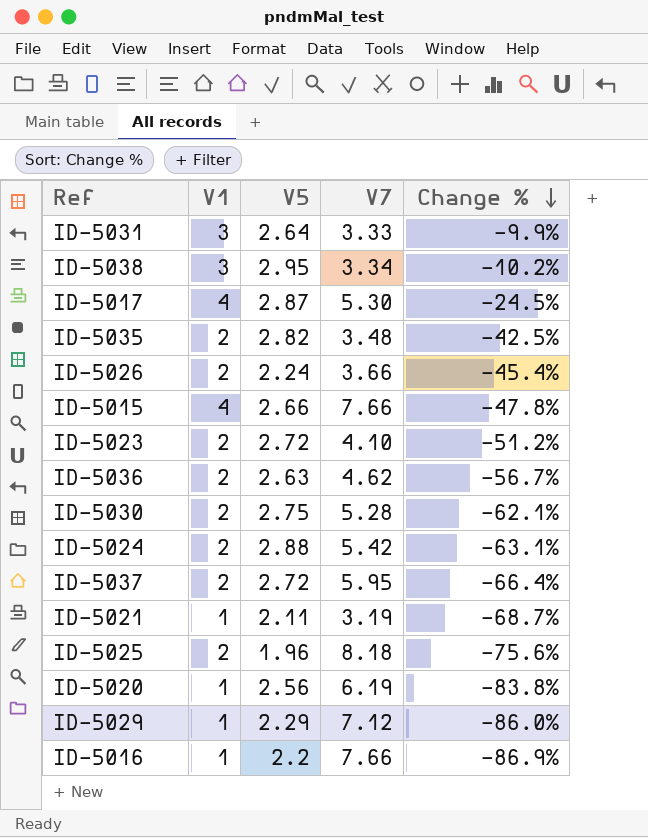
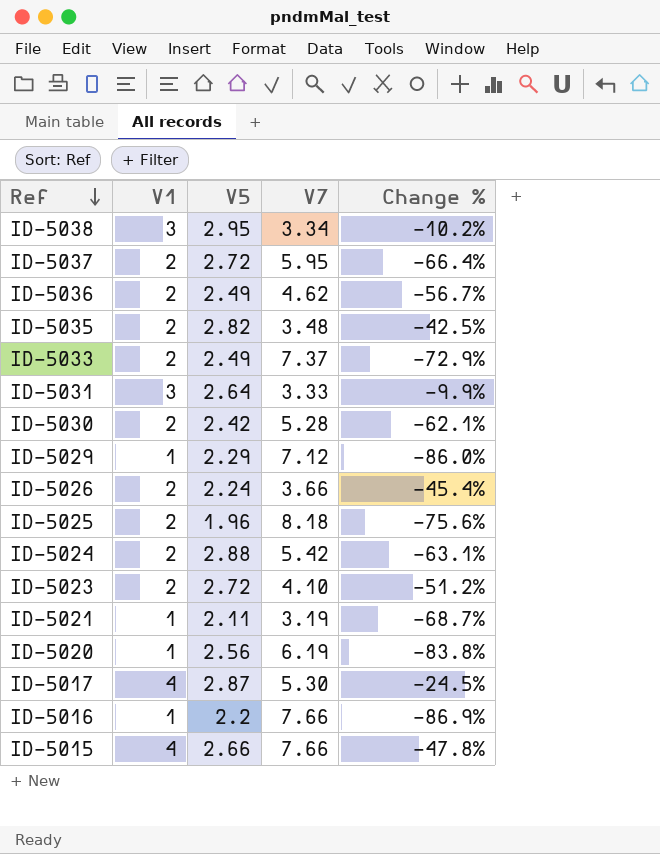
row order: Change % descending -> Ref descending
ID-5036 | V5: 2.63 -> 2.49
row ID-5033: none -> 2 | 2.49 | 7.37 | -72.9%
ID-5030 | V5: 2.75 -> 2.42

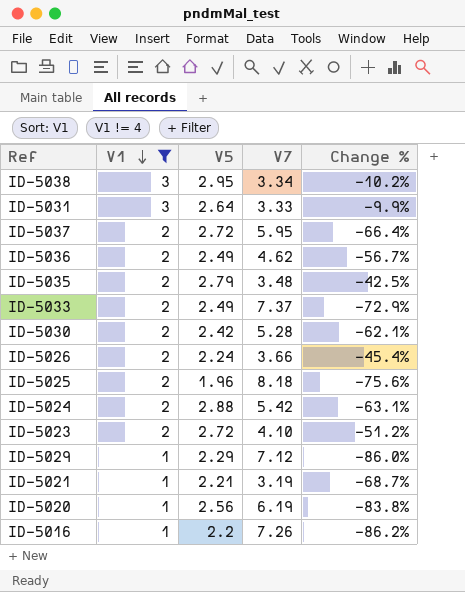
filter: none -> V1 != 4
row order: Ref descending -> V1 descending
ID-5035 | V5: 2.82 -> 2.79
ID-5021 | V5: 2.11 -> 2.21
ID-5016 | V7: 7.66 -> 7.26
ID-5016 | Change %: -86.9% -> -86.2%

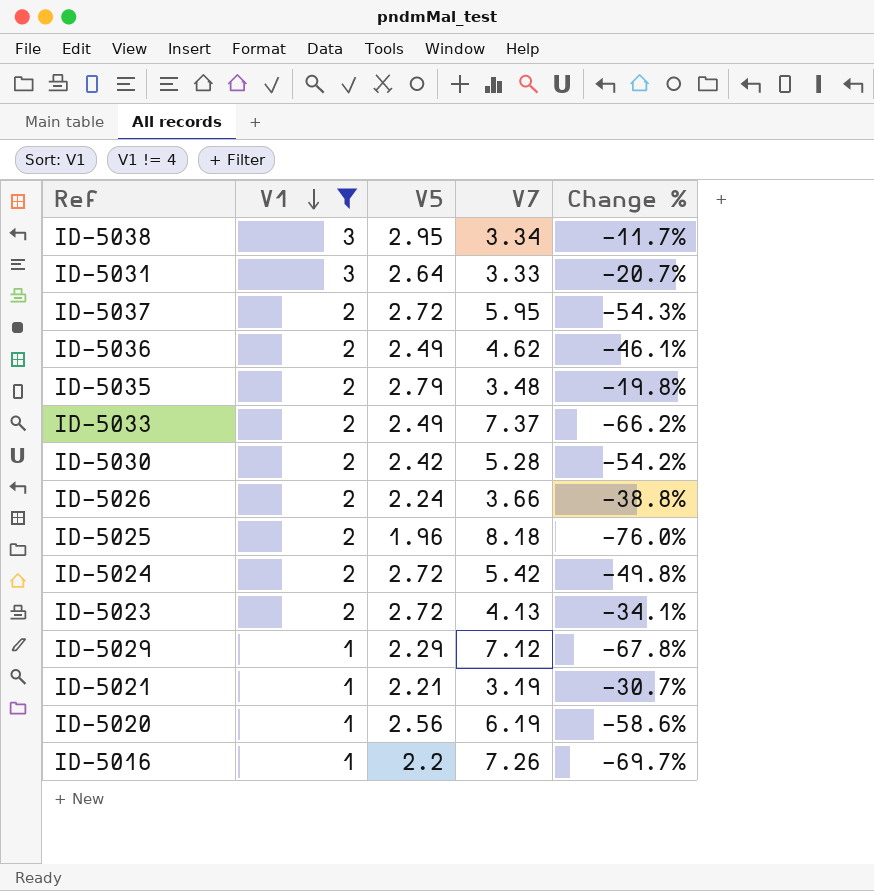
column Change % | formula: ([V1] - [V7]) / [V7] -> ([V5] - [V7]) / [V7]
ID-5024 | V5: 2.88 -> 2.72
ID-5023 | V7: 4.10 -> 4.13

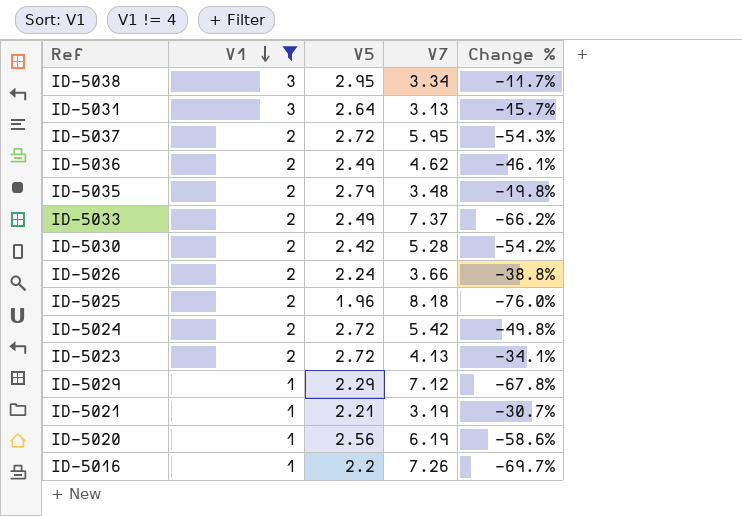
ID-5031 | V7: 3.33 -> 3.13
ID-5031 | Change %: -20.7% -> -15.7%

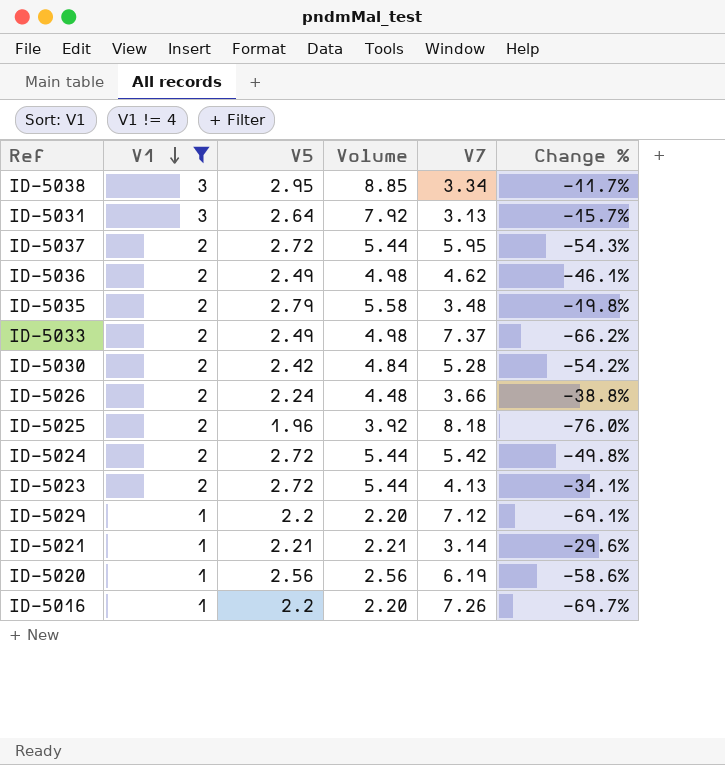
column Volume | formula: none -> [V1] * [V5]
ID-5029 | V5: 2.29 -> 2.2
ID-5029 | Change %: -67.8% -> -69.1%
ID-5021 | V7: 3.19 -> 3.14
ID-5021 | Change %: -30.7% -> -29.6%

